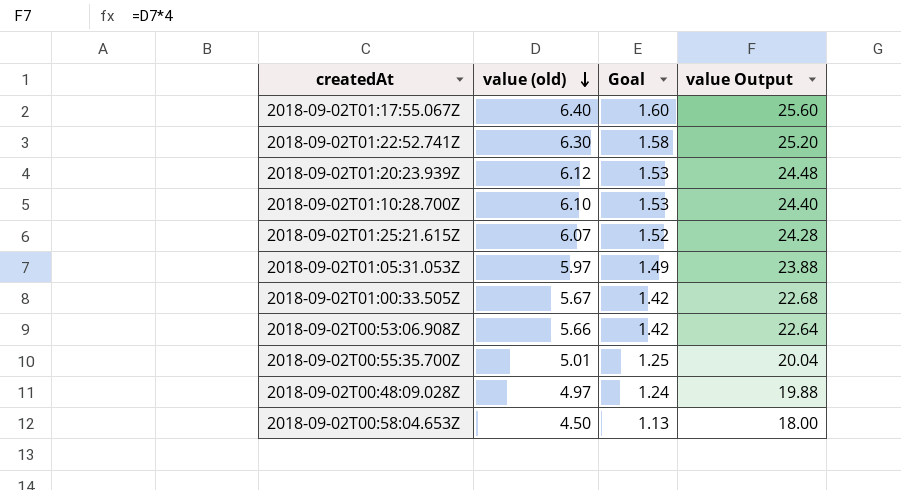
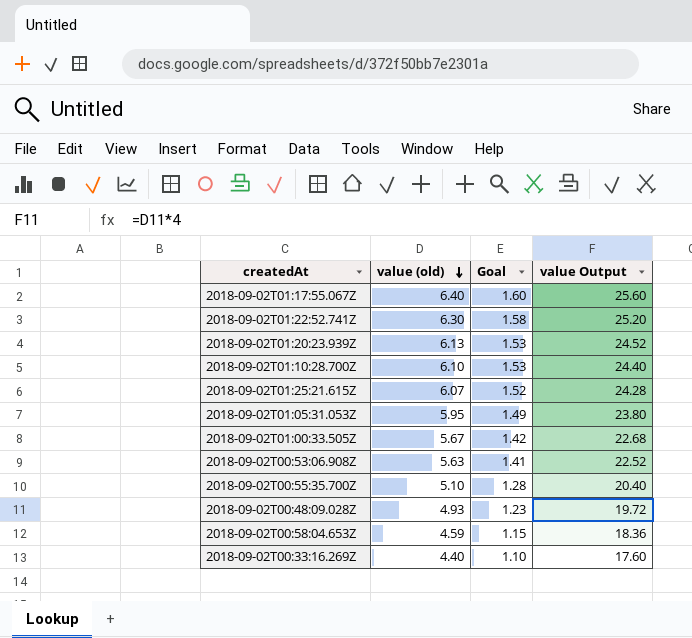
2018-09-02T01:20:23.939Z | value (old): 6.12 -> 6.13
2018-09-02T01:20:23.939Z | value Output: 24.48 -> 24.52
2018-09-02T01:05:31.053Z | value (old): 5.97 -> 5.95
2018-09-02T01:05:31.053Z | value Output: 23.88 -> 23.80
2018-09-02T00:53:06.908Z | value (old): 5.66 -> 5.63
2018-09-02T00:53:06.908Z | Goal: 1.42 -> 1.41
2018-09-02T00:53:06.908Z | value Output: 22.64 -> 22.52
2018-09-02T00:55:35.700Z | value (old): 5.01 -> 5.10
2018-09-02T00:55:35.700Z | Goal: 1.25 -> 1.28
2018-09-02T00:55:35.700Z | value Output: 20.04 -> 20.40
2018-09-02T00:48:09.028Z | value (old): 4.97 -> 4.93
2018-09-02T00:48:09.028Z | Goal: 1.24 -> 1.23
2018-09-02T00:48:09.028Z | value Output: 19.88 -> 19.72
2018-09-02T00:58:04.653Z | value (old): 4.50 -> 4.59
2018-09-02T00:58:04.653Z | Goal: 1.13 -> 1.15
2018-09-02T00:58:04.653Z | value Output: 18.00 -> 18.36
row 2018-09-02T00:33:16.269Z: none -> 4.40 | 1.10 | 17.60

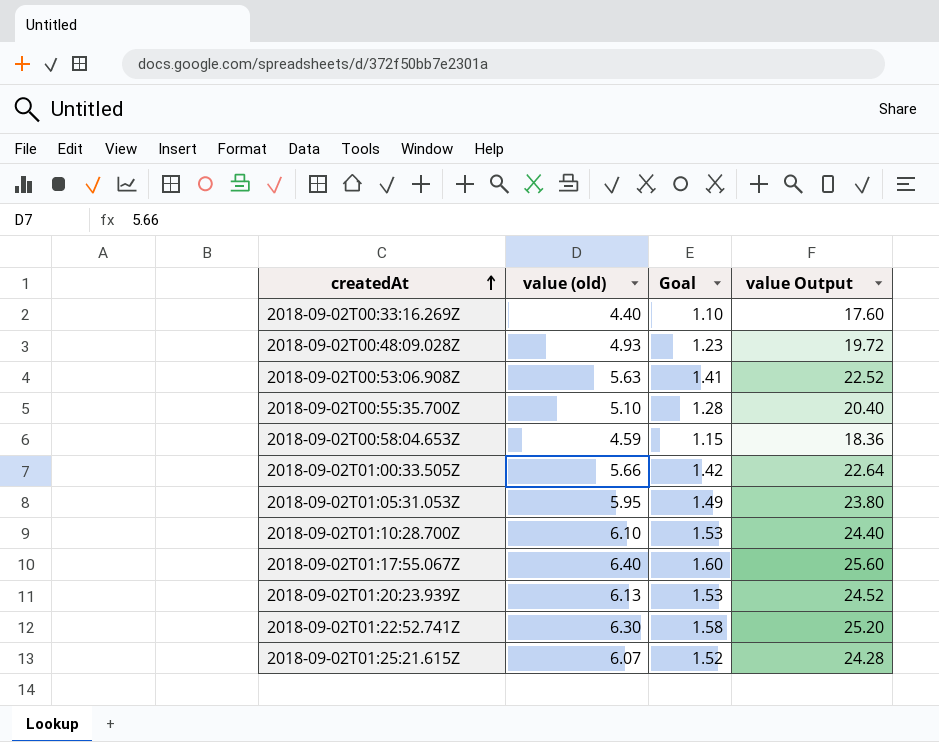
row order: value (old) descending -> createdAt ascending
2018-09-02T01:00:33.505Z | value (old): 5.67 -> 5.66
2018-09-02T01:00:33.505Z | value Output: 22.68 -> 22.64

